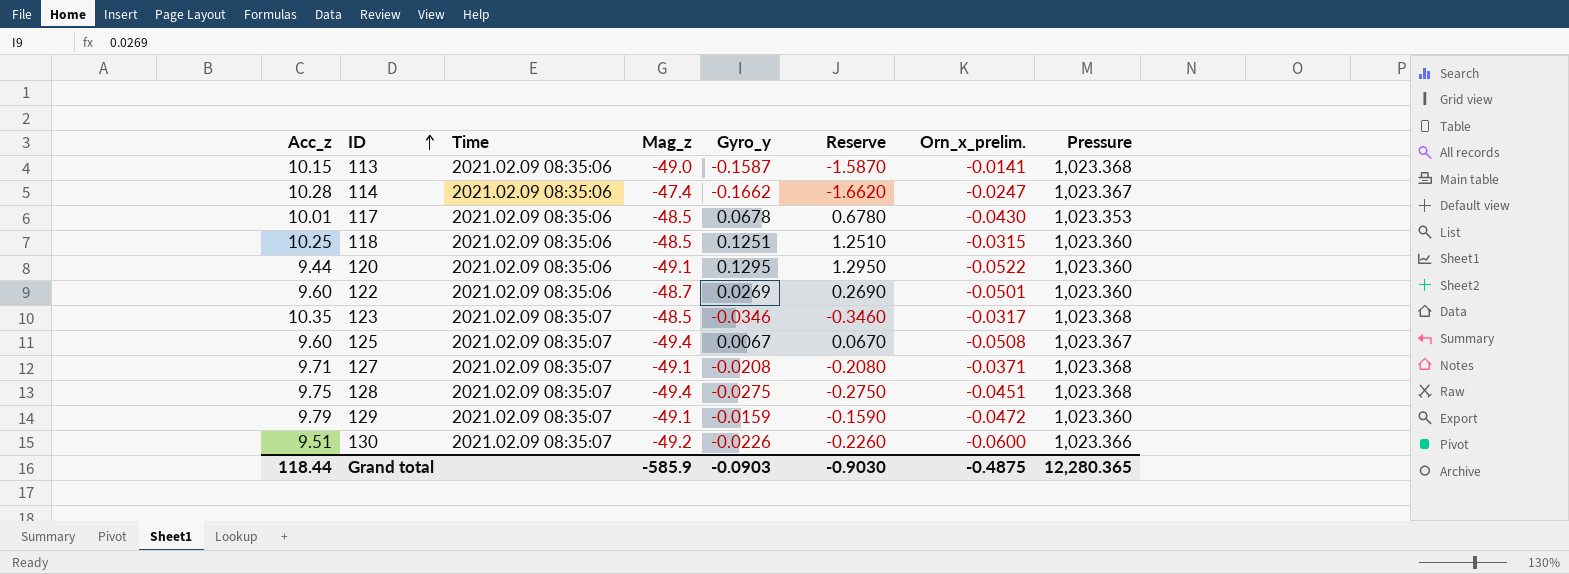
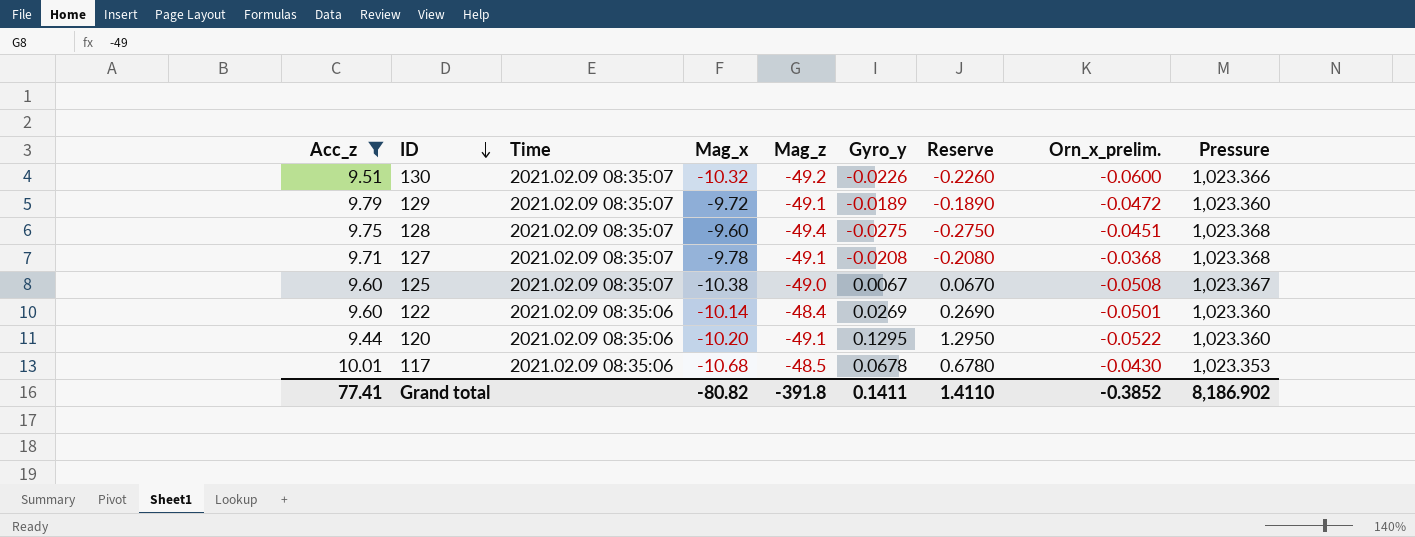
filter: none -> Acc_z <= 10.01
row order: ID ascending -> ID descending
column Mag_x | position: none -> 4
129 | Gyro_y: -0.0159 -> -0.0189
129 | Reserve: -0.1590 -> -0.1890
127 | Orn_x_prelim.: -0.0371 -> -0.0368
125 | Mag_z: -49.4 -> -49.0
122 | Mag_z: -48.7 -> -48.4
Grand total | Acc_z: 118.44 -> 77.41
Grand total | Mag_z: -585.9 -> -391.8
Grand total | Gyro_y: -0.0903 -> 0.1411
Grand total | Reserve: -0.9030 -> 1.4110
Grand total | Orn_x_prelim.: -0.4875 -> -0.3852
Grand total | Pressure: 12,280.365 -> 8,186.902

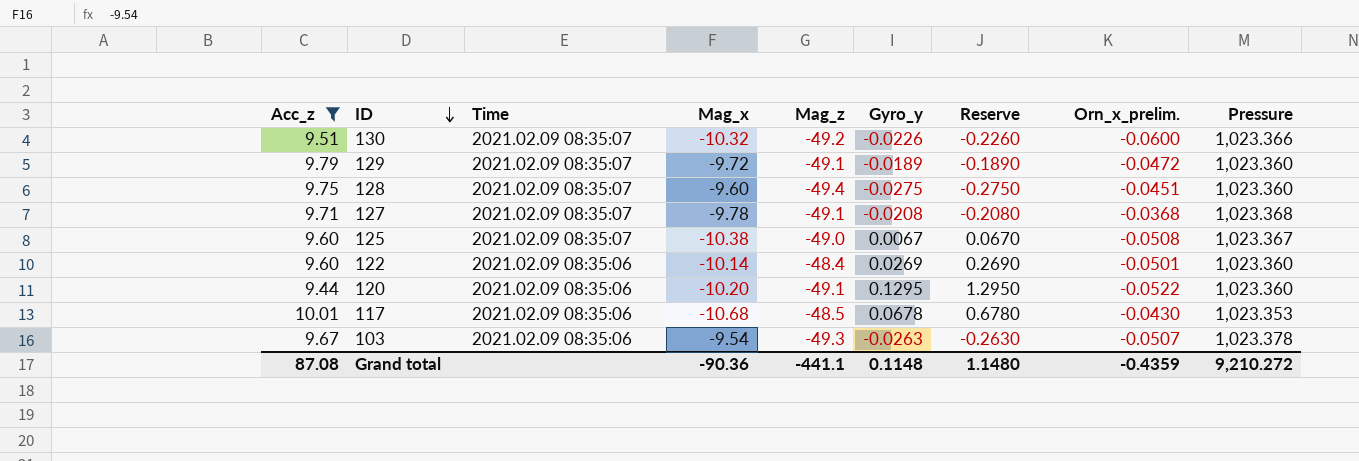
128 | Pressure: 1,023.368 -> 1,023.360
row 103: none -> 9.67 | 2021.02.09 08:35:06 | -9.54 | -49.3 | -0.0263 | -0.2630 | -0.0507 | 1,023.378
Grand total | Acc_z: 77.41 -> 87.08
Grand total | Mag_x: -80.82 -> -90.36
Grand total | Mag_z: -391.8 -> -441.1
Grand total | Gyro_y: 0.1411 -> 0.1148
Grand total | Reserve: 1.4110 -> 1.1480
Grand total | Orn_x_prelim.: -0.3852 -> -0.4359
Grand total | Pressure: 8,186.902 -> 9,210.272

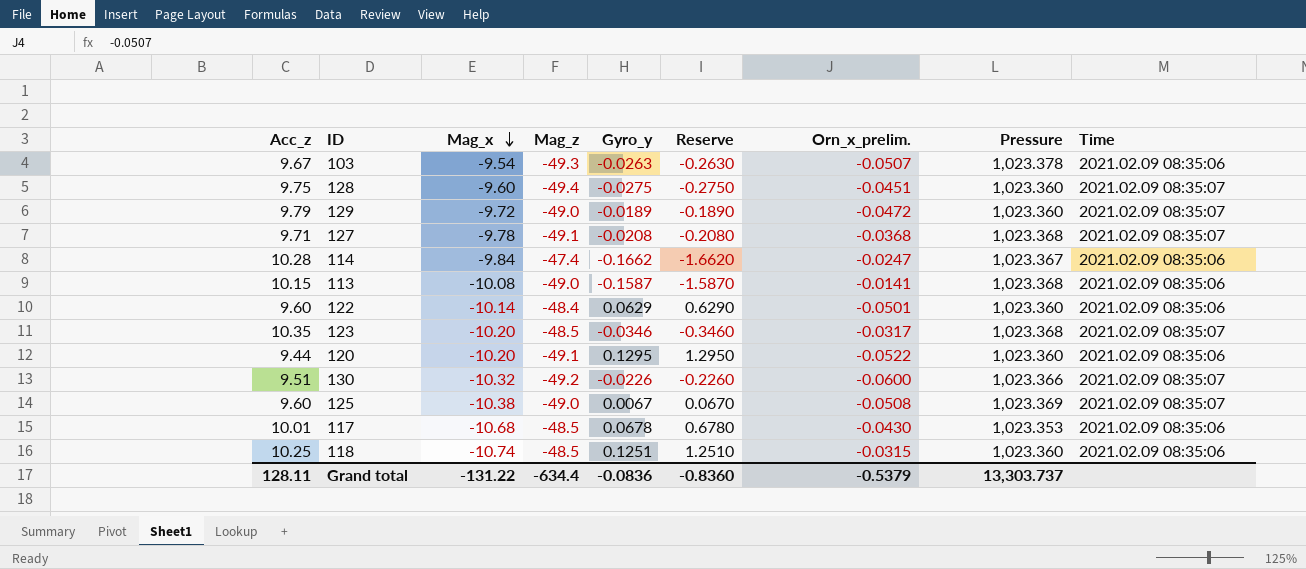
filter: Acc_z <= 10.01 -> none
row order: ID descending -> Mag_x descending
column Time | position: 3 -> 9
129 | Mag_z: -49.1 -> -49.0
122 | Gyro_y: 0.0269 -> 0.0629
122 | Reserve: 0.2690 -> 0.6290
125 | Pressure: 1,023.367 -> 1,023.369
Grand total | Acc_z: 87.08 -> 128.11
Grand total | Mag_x: -90.36 -> -131.22
Grand total | Mag_z: -441.1 -> -634.4
Grand total | Gyro_y: 0.1148 -> -0.0836
Grand total | Reserve: 1.1480 -> -0.8360
Grand total | Orn_x_prelim.: -0.4359 -> -0.5379
Grand total | Pressure: 9,210.272 -> 13,303.737

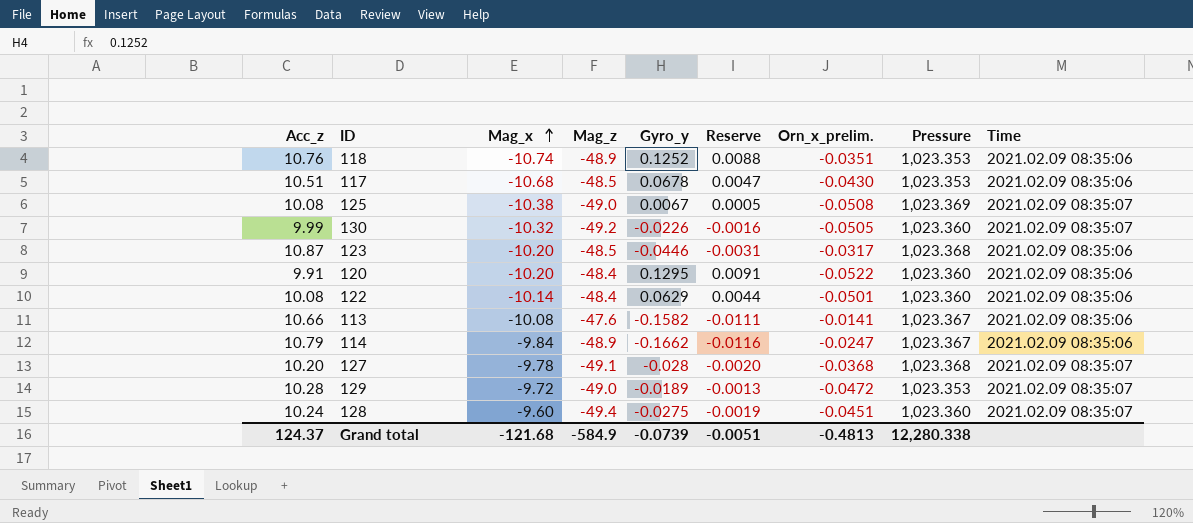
row order: Mag_x descending -> Mag_x ascending
column Reserve | formula: [Gyro_y] * 10 -> [Gyro_y] * 0.07
row 103: 9.67 | -9.54 | -49.3 | -0.0263 | -0.2630 | -0.0507 | 1,023.378 | 2021.02.09 08:35:06 -> none
118 | Acc_z: 10.25 -> 10.76
118 | Mag_z: -48.5 -> -48.9
118 | Gyro_y: 0.1251 -> 0.1252
118 | Orn_x_prelim.: -0.0315 -> -0.0351
118 | Pressure: 1,023.360 -> 1,023.353
117 | Acc_z: 10.01 -> 10.51
125 | Acc_z: 9.60 -> 10.08
130 | Acc_z: 9.51 -> 9.99
130 | Orn_x_prelim.: -0.0600 -> -0.0505
130 | Pressure: 1,023.366 -> 1,023.360
123 | Acc_z: 10.35 -> 10.87
123 | Gyro_y: -0.0346 -> -0.0446
123 | Time: 2021.02.09 08:35:07 -> 2021.02.09 08:35:06
120 | Acc_z: 9.44 -> 9.91
120 | Mag_z: -49.1 -> -48.4
122 | Acc_z: 9.60 -> 10.08
113 | Acc_z: 10.15 -> 10.66
113 | Mag_z: -49.0 -> -47.6
113 | Gyro_y: -0.1587 -> -0.1582
113 | Pressure: 1,023.368 -> 1,023.367
114 | Acc_z: 10.28 -> 10.79
114 | Mag_z: -47.4 -> -48.9
127 | Acc_z: 9.71 -> 10.20
127 | Gyro_y: -0.0208 -> -0.028
129 | Acc_z: 9.79 -> 10.28
129 | Pressure: 1,023.360 -> 1,023.353
128 | Acc_z: 9.75 -> 10.24
Grand total | Acc_z: 128.11 -> 124.37
Grand total | Mag_x: -131.22 -> -121.68
Grand total | Mag_z: -634.4 -> -584.9
Grand total | Gyro_y: -0.0836 -> -0.0739
Grand total | Reserve: -0.8360 -> -0.0051
Grand total | Orn_x_prelim.: -0.5379 -> -0.4813
Grand total | Pressure: 13,303.737 -> 12,280.338

